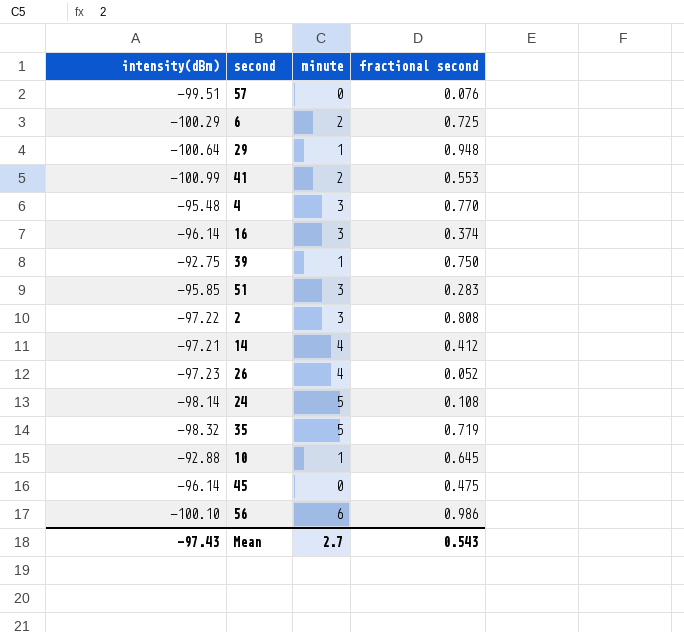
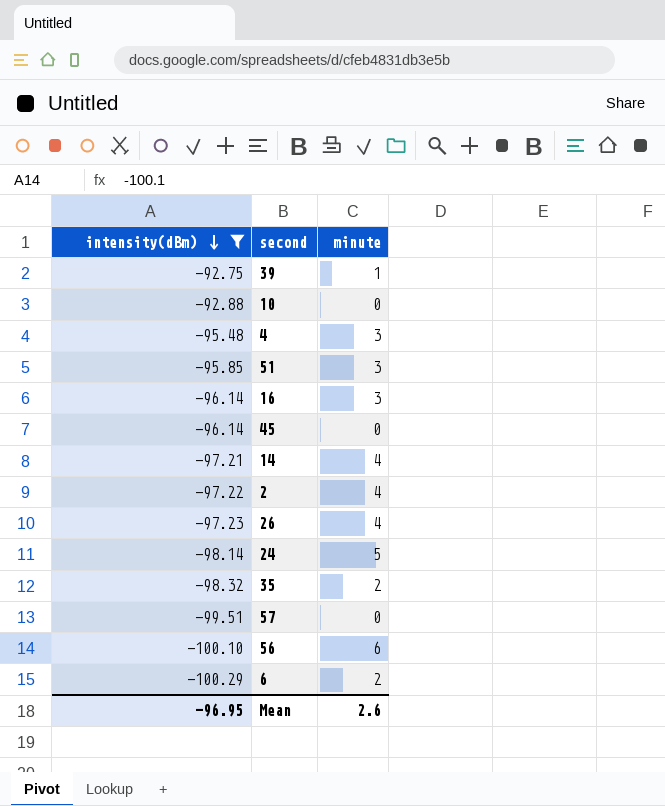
filter: none -> intensity(dBm) >= -100.29
row order: none -> intensity(dBm) descending
column fractional second | position: 4 -> none
10 | minute: 1 -> 0
2 | minute: 3 -> 4
35 | minute: 5 -> 2
Mean | intensity(dBm): -97.43 -> -96.95
Mean | minute: 2.7 -> 2.6

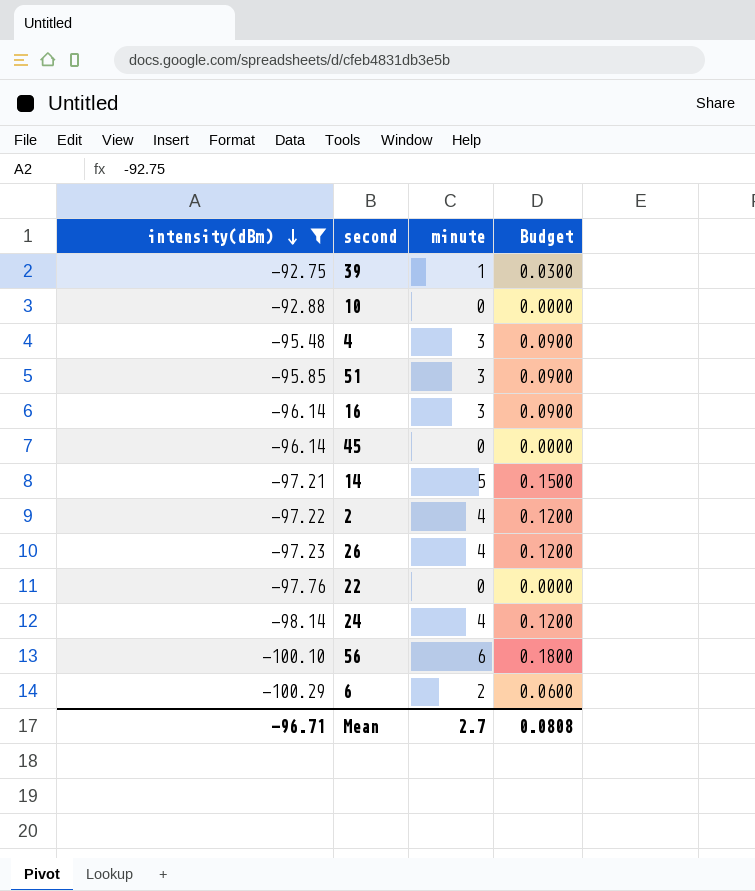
column Budget | formula: none -> [minute] * 0.03
row 35: -98.32 | 2 -> none
row 57: -99.51 | 0 -> none
14 | minute: 4 -> 5
row 22: none -> -97.76 | 0 | 0.0000
24 | minute: 5 -> 4
Mean | intensity(dBm): -96.95 -> -96.71
Mean | minute: 2.6 -> 2.7

